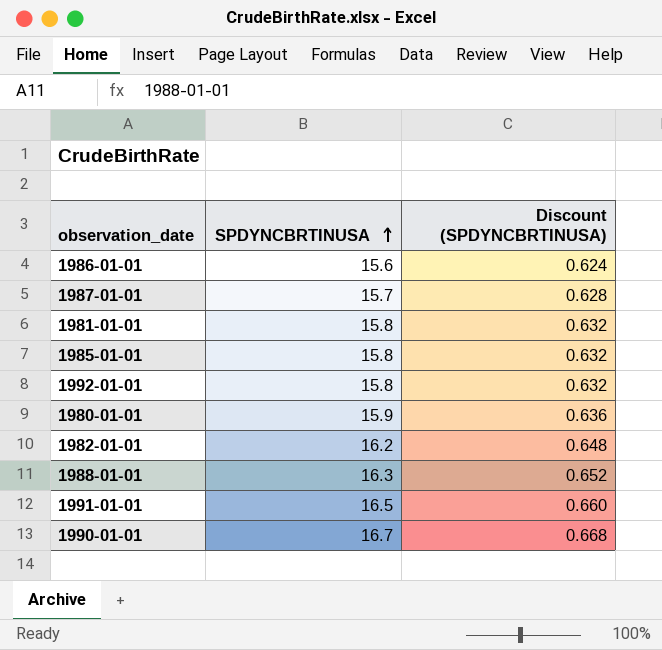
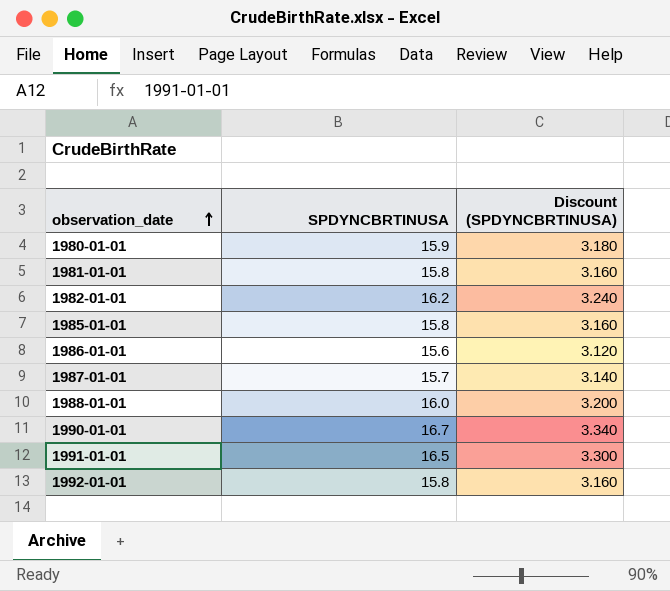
row order: SPDYNCBRTINUSA ascending -> observation_date ascending
column Discount (SPDYNCBRTINUSA) | formula: [SPDYNCBRTINUSA] * 0.04 -> [SPDYNCBRTINUSA] * 0.2
1988-01-01 | SPDYNCBRTINUSA: 16.3 -> 16.0

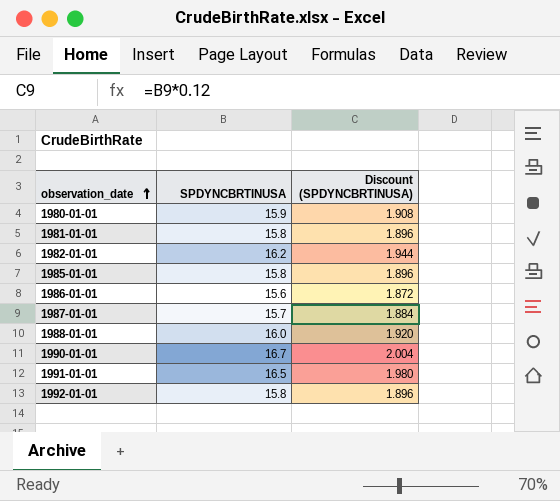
column Discount (SPDYNCBRTINUSA) | formula: [SPDYNCBRTINUSA] * 0.2 -> [SPDYNCBRTINUSA] * 0.12

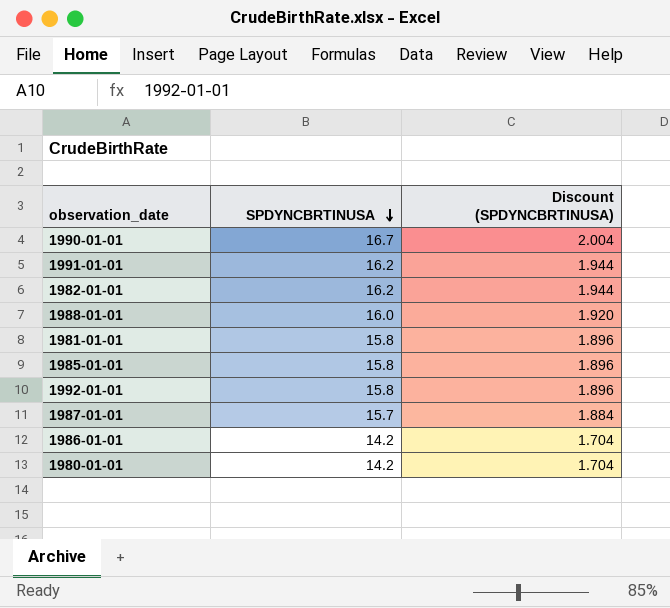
row order: observation_date ascending -> SPDYNCBRTINUSA descending
1991-01-01 | SPDYNCBRTINUSA: 16.5 -> 16.2
1991-01-01 | Discount (SPDYNCBRTINUSA): 1.980 -> 1.944
1986-01-01 | SPDYNCBRTINUSA: 15.6 -> 14.2
1986-01-01 | Discount (SPDYNCBRTINUSA): 1.872 -> 1.704
1980-01-01 | SPDYNCBRTINUSA: 15.9 -> 14.2
1980-01-01 | Discount (SPDYNCBRTINUSA): 1.908 -> 1.704

